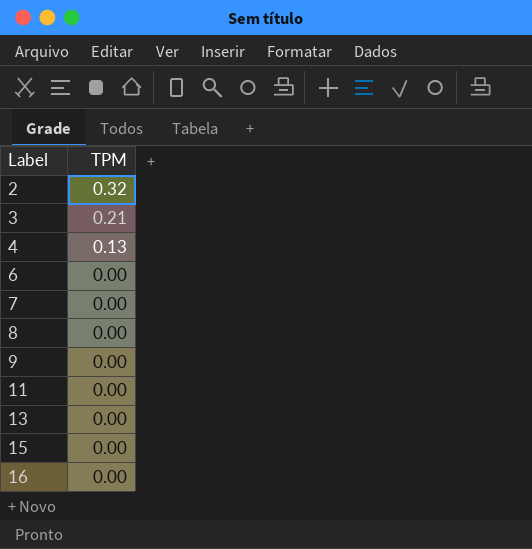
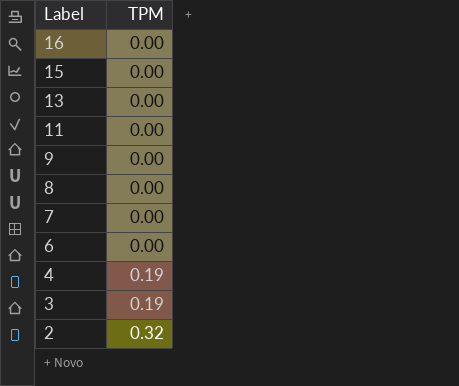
row order: Label ascending -> Label descending
4 | TPM: 0.13 -> 0.19
3 | TPM: 0.21 -> 0.19

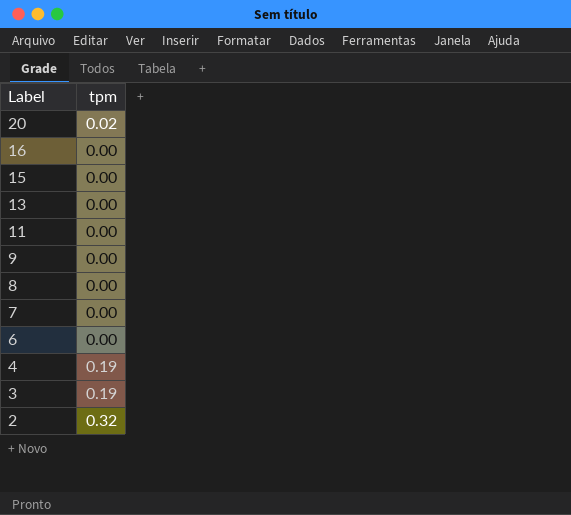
column name: TPM -> tpm
row 20: none -> 0.02

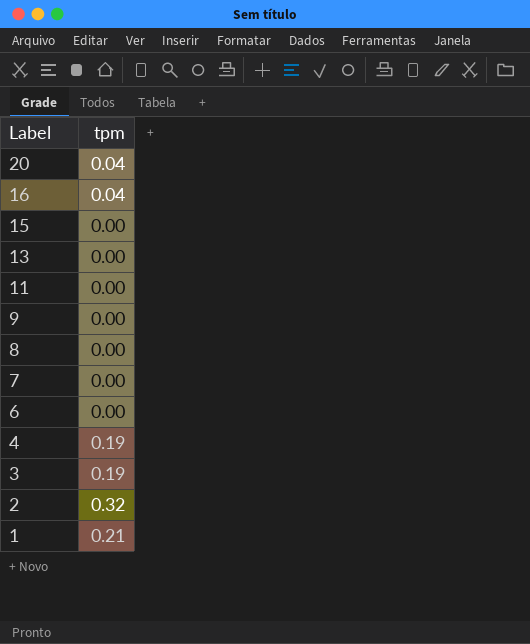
20 | tpm: 0.02 -> 0.04
16 | tpm: 0.00 -> 0.04
row 1: none -> 0.21

